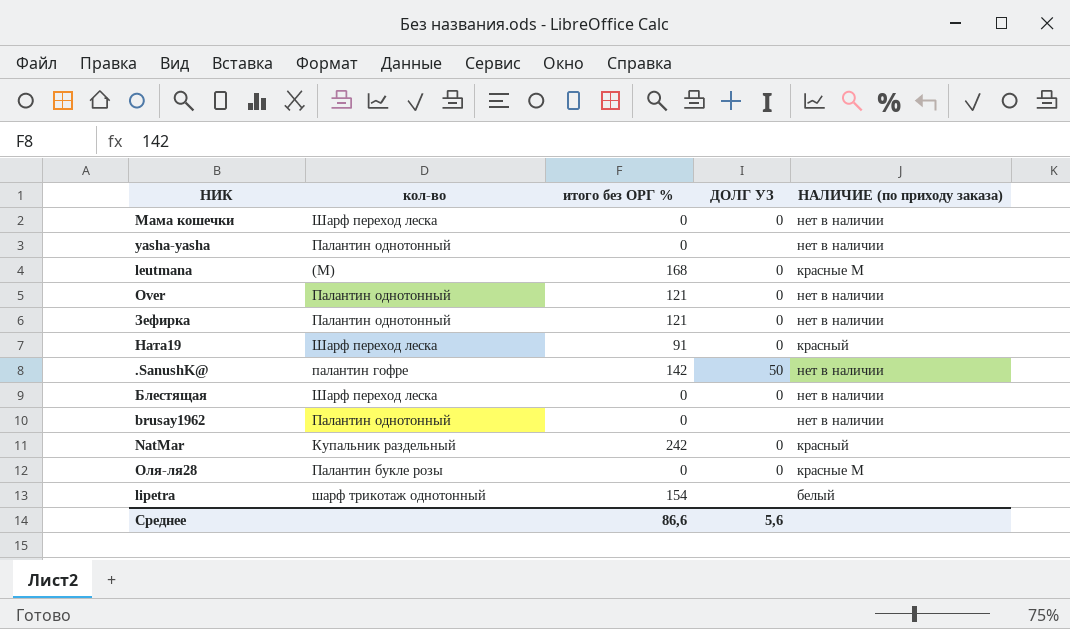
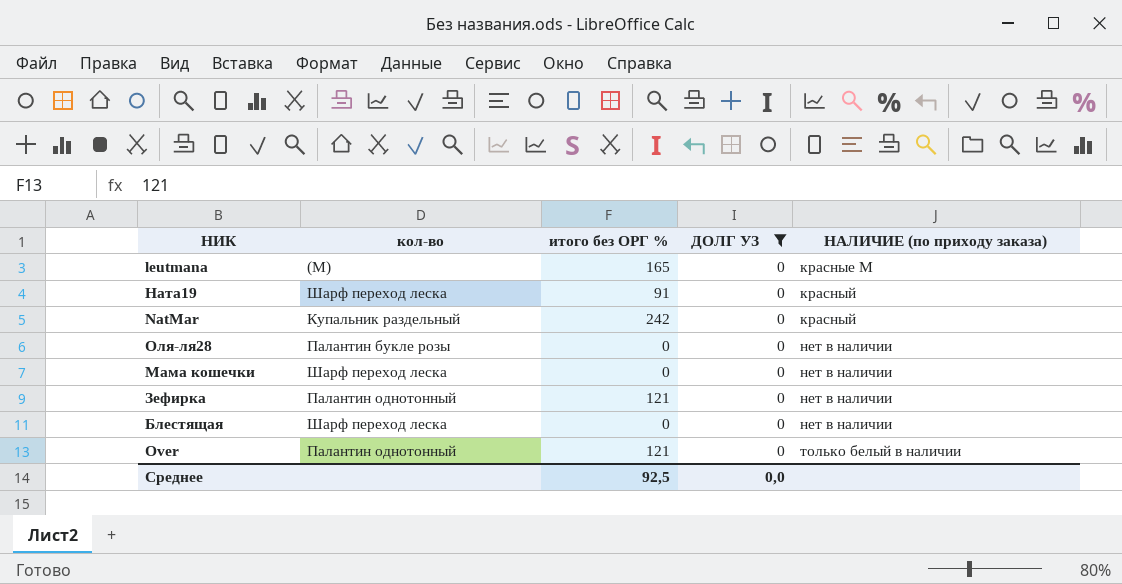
filter: none -> ДОЛГ УЗ = 0
row order: none -> НАЛИЧИЕ (по приходу заказа) ascending
leutmana | итого без ОРГ %: 168 -> 165
Оля-ля28 | НАЛИЧИЕ (по приходу заказа): красные М -> нет в наличии
Over | НАЛИЧИЕ (по приходу заказа): нет в наличии -> только белый в наличии
Среднее | итого без ОРГ %: 86,6 -> 92,5
Среднее | ДОЛГ УЗ: 5,6 -> 0,0

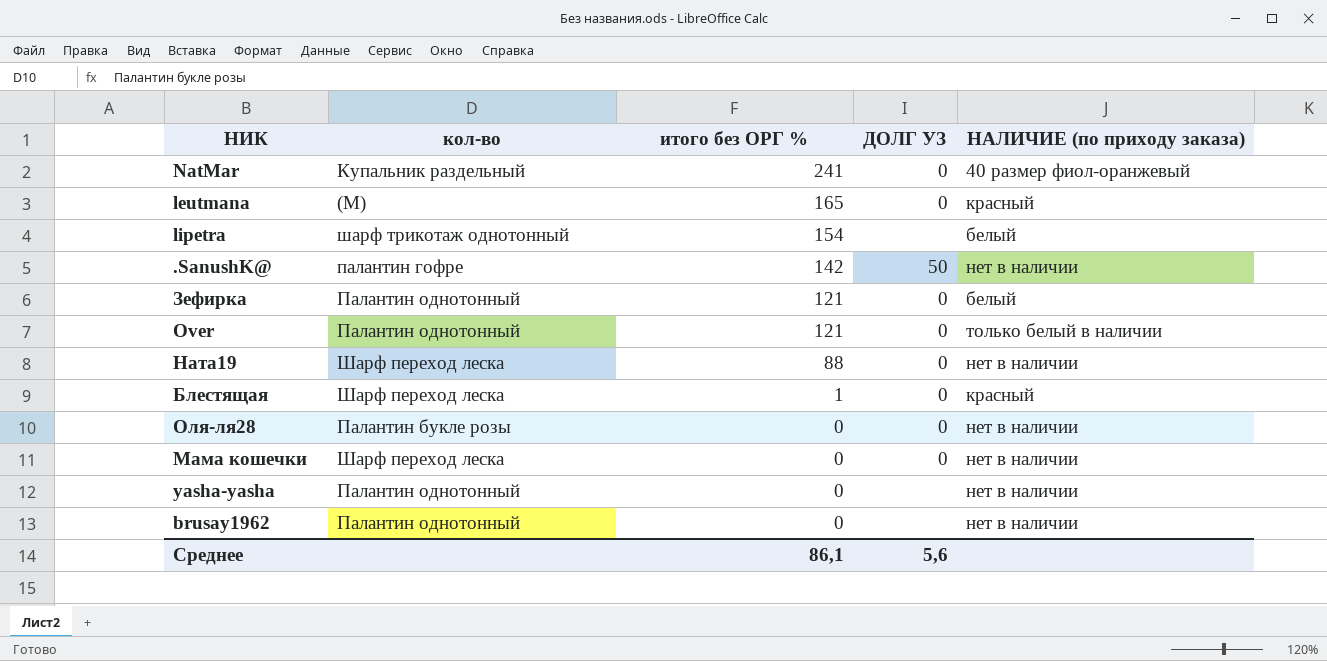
filter: ДОЛГ УЗ = 0 -> none
row order: НАЛИЧИЕ (по приходу заказа) ascending -> итого без ОРГ % descending
NatMar | итого без ОРГ %: 242 -> 241
NatMar | НАЛИЧИЕ (по приходу заказа): красный -> 40 размер фиол-оранжевый
leutmana | НАЛИЧИЕ (по приходу заказа): красные М -> красный
Зефирка | НАЛИЧИЕ (по приходу заказа): нет в наличии -> белый
Ната19 | итого без ОРГ %: 91 -> 88
Ната19 | НАЛИЧИЕ (по приходу заказа): красный -> нет в наличии
Блестящая | итого без ОРГ %: 0 -> 1
Блестящая | НАЛИЧИЕ (по приходу заказа): нет в наличии -> красный
Среднее | итого без ОРГ %: 92,5 -> 86,1
Среднее | ДОЛГ УЗ: 0,0 -> 5,6

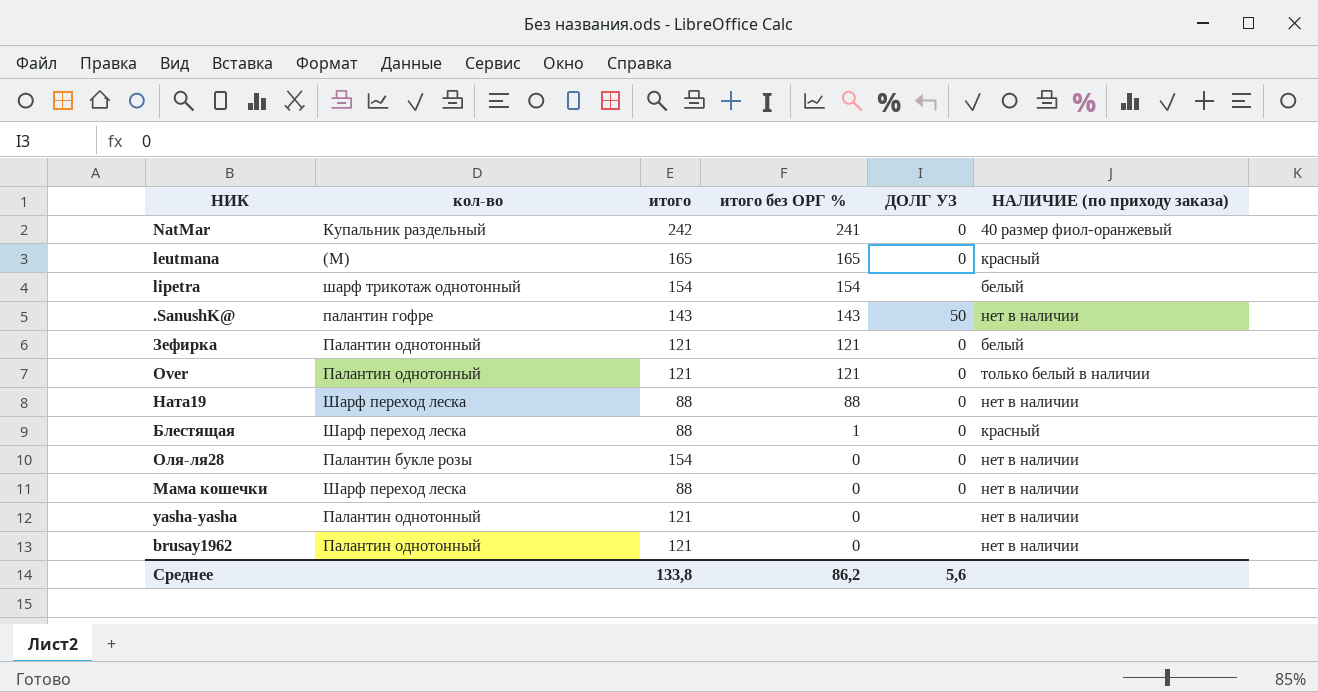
column итого | position: none -> 3
.SanushK@ | итого без ОРГ %: 142 -> 143
Среднее | итого без ОРГ %: 86,1 -> 86,2

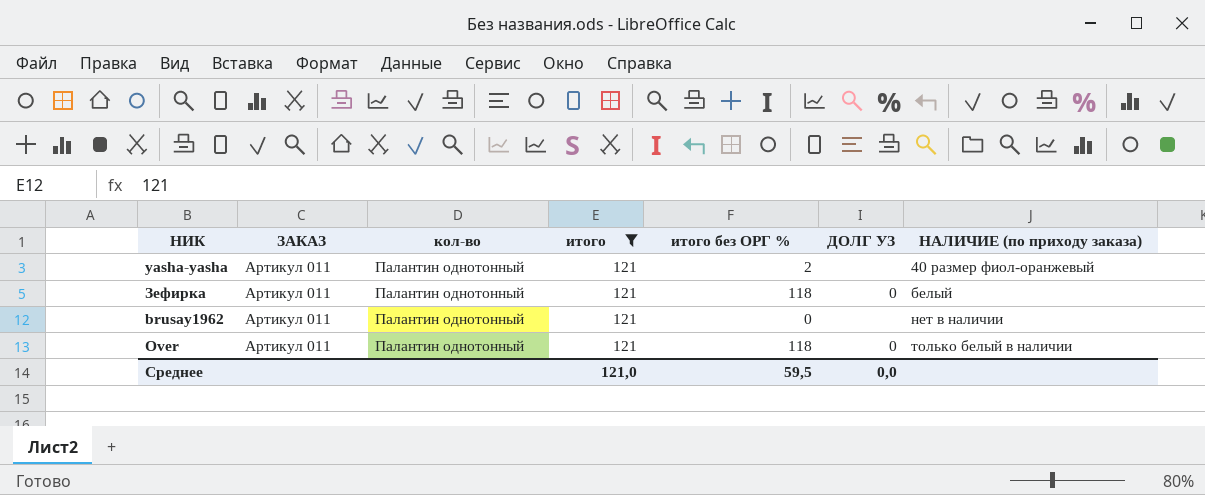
filter: none -> итого = 121
row order: итого без ОРГ % descending -> НАЛИЧИЕ (по приходу заказа) ascending
column ЗАКАЗ | position: none -> 2
yasha-yasha | итого без ОРГ %: 0 -> 2
yasha-yasha | НАЛИЧИЕ (по приходу заказа): нет в наличии -> 40 размер фиол-оранжевый
Зефирка | итого без ОРГ %: 121 -> 118
Over | итого без ОРГ %: 121 -> 118
Среднее | итого: 133,8 -> 121,0
Среднее | итого без ОРГ %: 86,2 -> 59,5
Среднее | ДОЛГ УЗ: 5,6 -> 0,0

